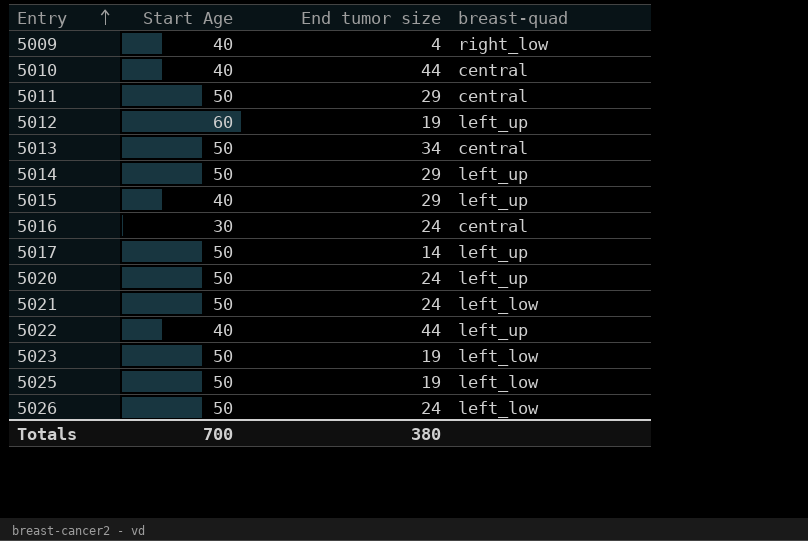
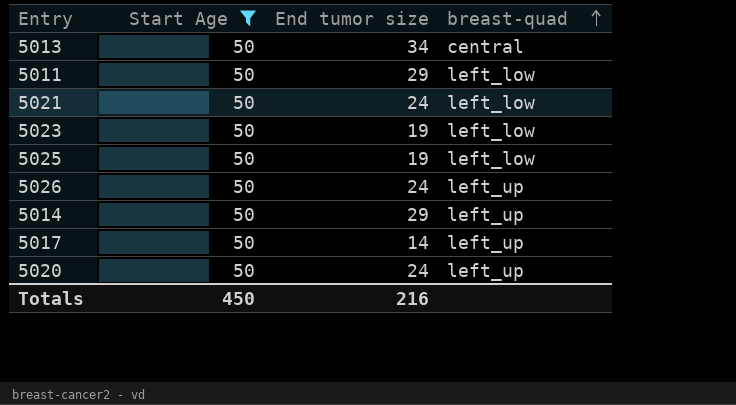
filter: none -> Start Age = 50
row order: Entry ascending -> breast-quad ascending
5011 | breast-quad: central -> left_low
5026 | breast-quad: left_low -> left_up
Totals | Start Age: 700 -> 450
Totals | End tumor size: 380 -> 216

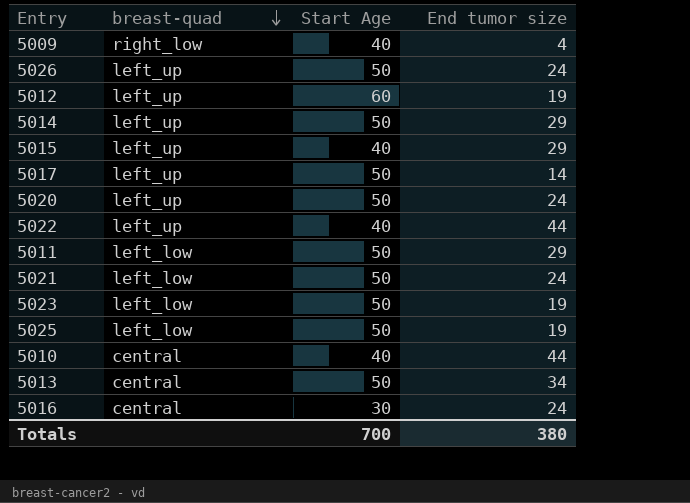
filter: Start Age = 50 -> none
row order: breast-quad ascending -> breast-quad descending
column breast-quad | position: 4 -> 2
Totals | Start Age: 450 -> 700
Totals | End tumor size: 216 -> 380

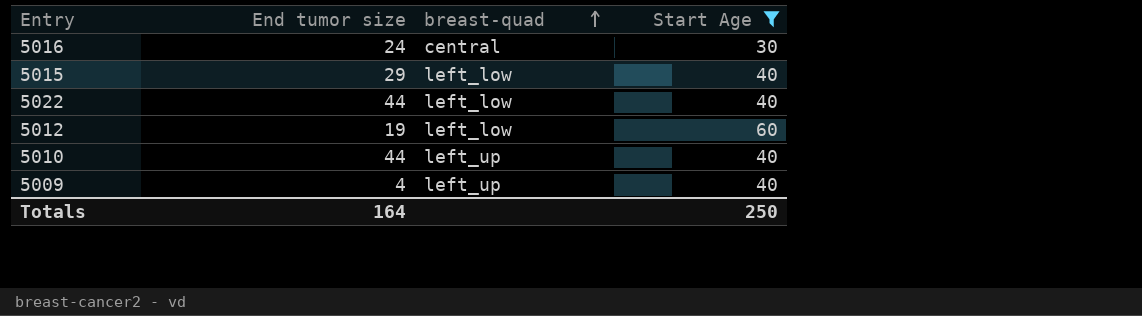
filter: none -> Start Age != 50
row order: breast-quad descending -> breast-quad ascending
column End tumor size | position: 4 -> 2
5015 | breast-quad: left_up -> left_low
5022 | breast-quad: left_up -> left_low
5012 | breast-quad: left_up -> left_low
5010 | breast-quad: central -> left_up
5009 | breast-quad: right_low -> left_up
Totals | End tumor size: 380 -> 164
Totals | Start Age: 700 -> 250

